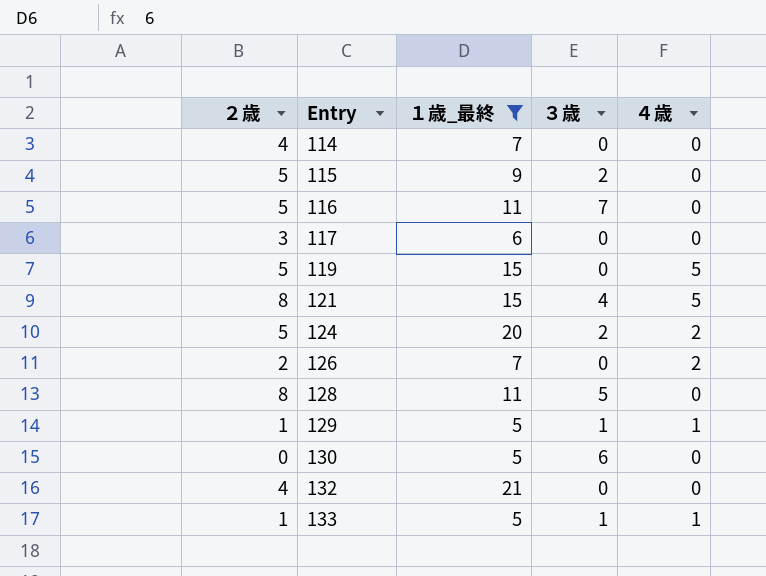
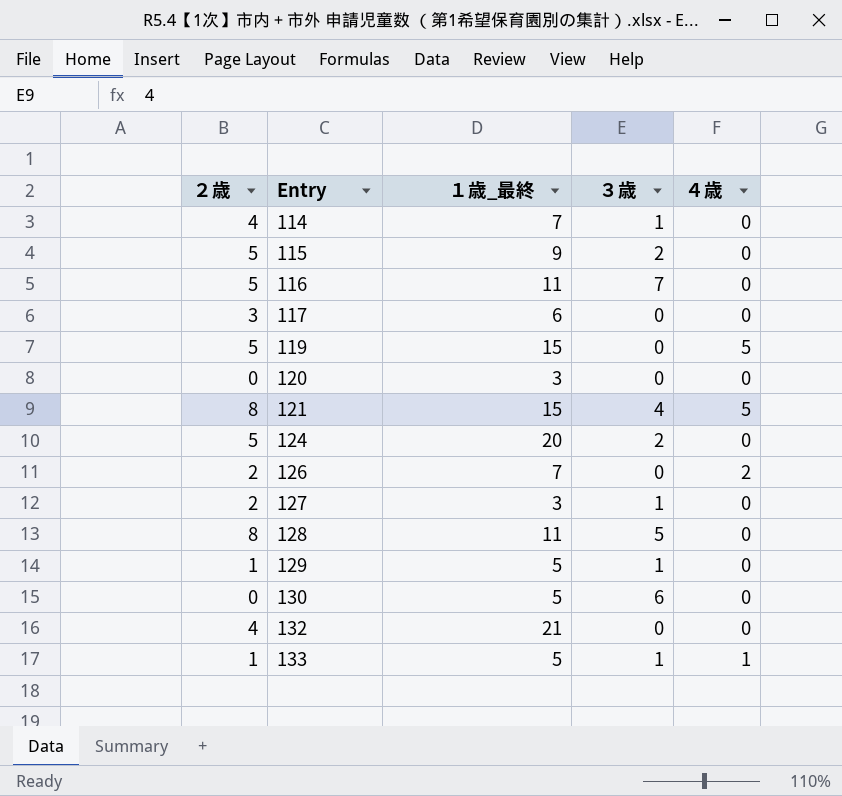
filter: １歳_最終 != 3 -> none
114 | ３歳: 0 -> 1
124 | ４歳: 2 -> 0
129 | ４歳: 1 -> 0

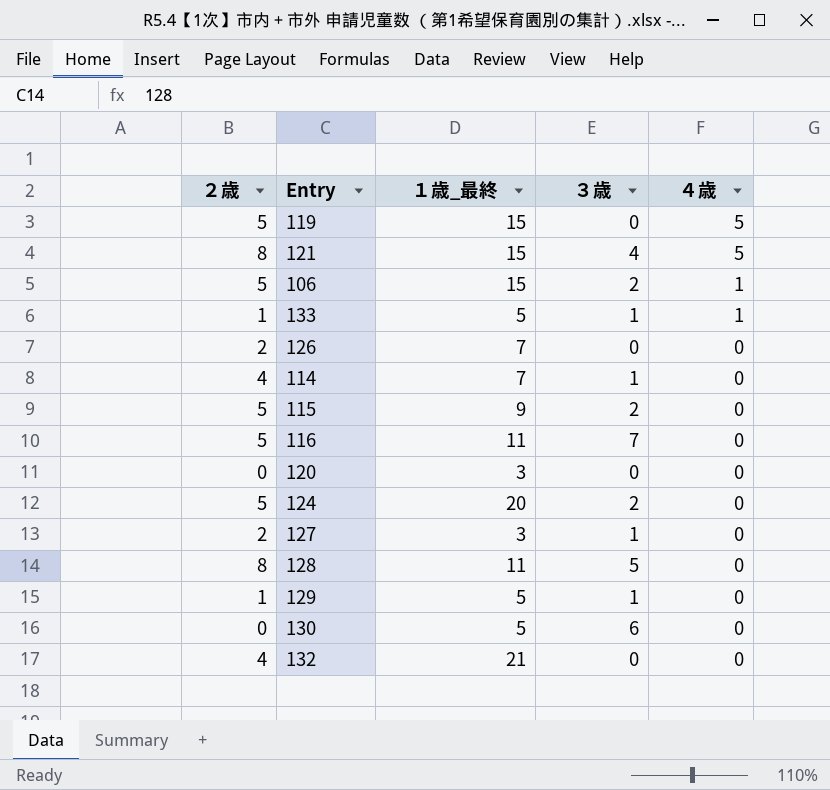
row order: Entry ascending -> ４歳 descending
row 117: 3 | 6 | 0 | 0 -> none
row 106: none -> 5 | 15 | 2 | 1
126 | ４歳: 2 -> 0

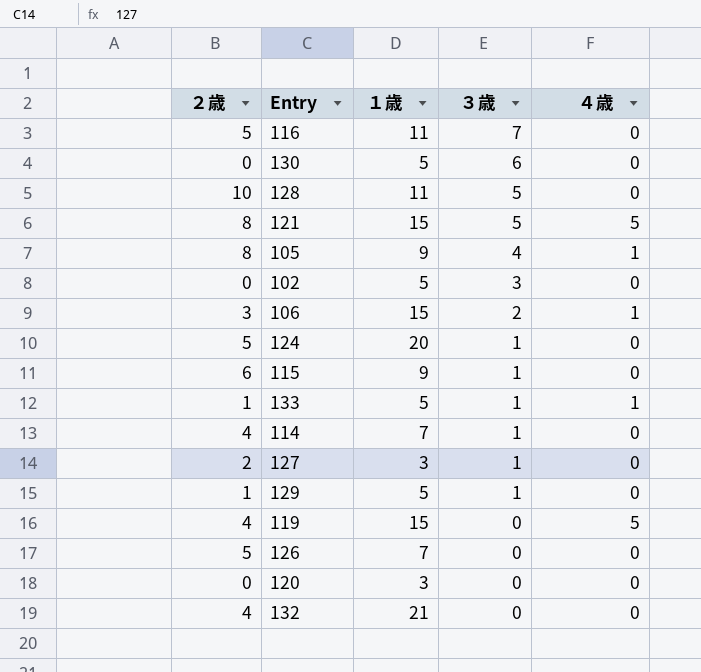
row order: ４歳 descending -> ３歳 descending
column name: １歳_最終 -> １歳
128 | ２歳: 8 -> 10
121 | ３歳: 4 -> 5
row 105: none -> 8 | 9 | 4 | 1
row 102: none -> 0 | 5 | 3 | 0
106 | ２歳: 5 -> 3
124 | ３歳: 2 -> 1
115 | ２歳: 5 -> 6
115 | ３歳: 2 -> 1
119 | ２歳: 5 -> 4
126 | ２歳: 2 -> 5

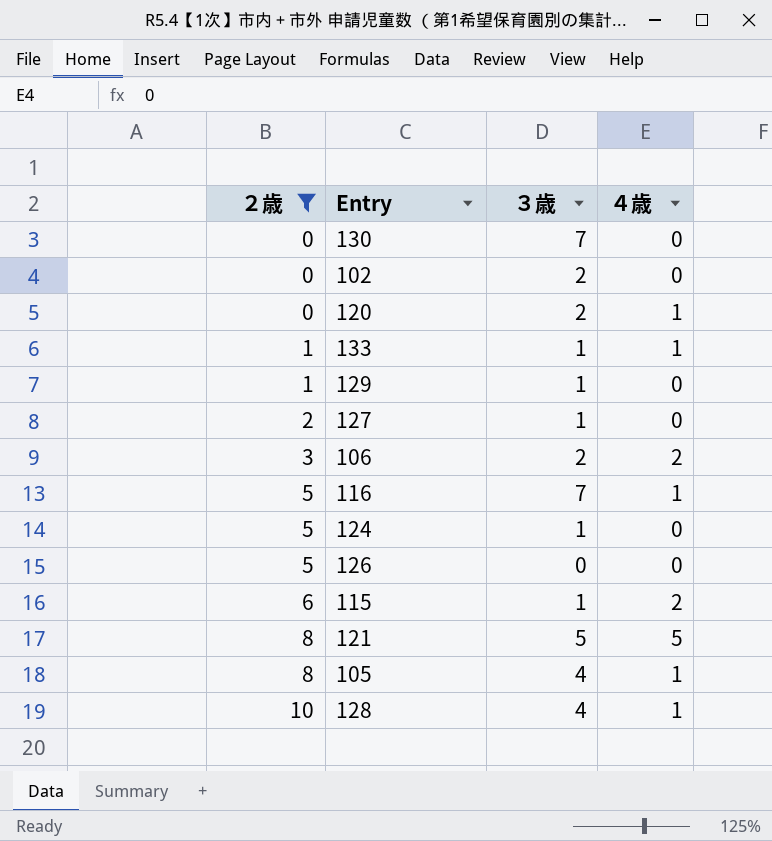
filter: none -> ２歳 != 4
row order: ３歳 descending -> ２歳 ascending
column １歳 | position: 3 -> none
130 | ３歳: 6 -> 7
102 | ３歳: 3 -> 2
120 | ３歳: 0 -> 2
120 | ４歳: 0 -> 1
106 | ４歳: 1 -> 2
116 | ４歳: 0 -> 1
115 | ４歳: 0 -> 2
128 | ３歳: 5 -> 4
128 | ４歳: 0 -> 1

